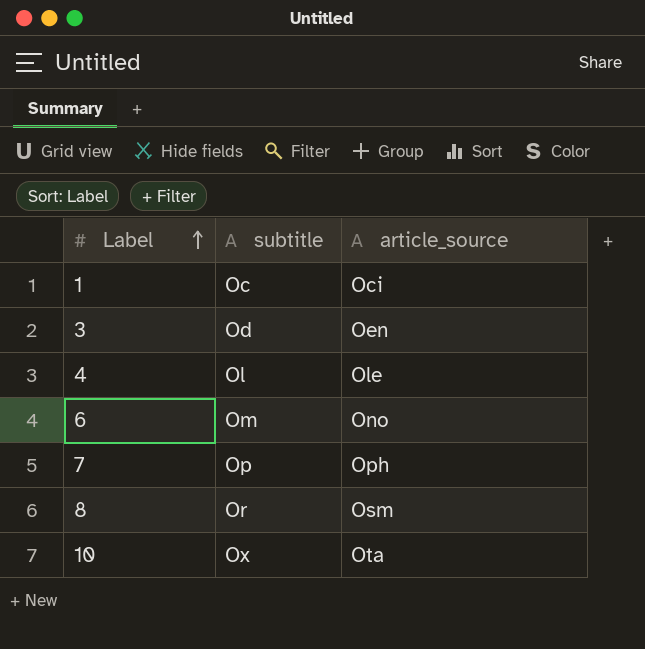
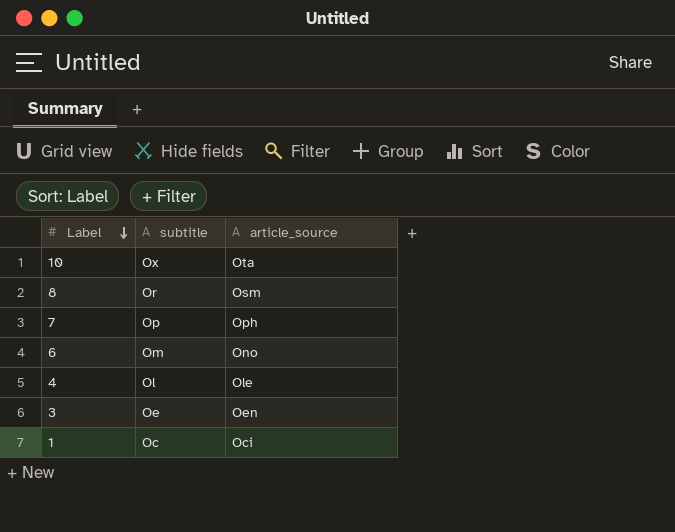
row order: Label ascending -> Label descending
3 | subtitle: Od -> Oe

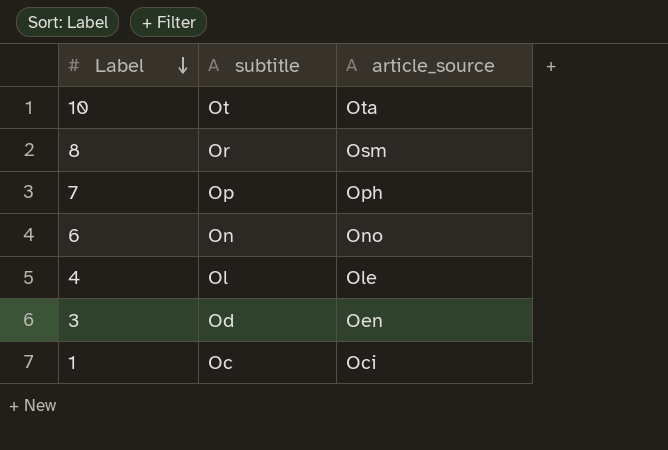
10 | subtitle: Ox -> Ot
6 | subtitle: Om -> On
3 | subtitle: Oe -> Od

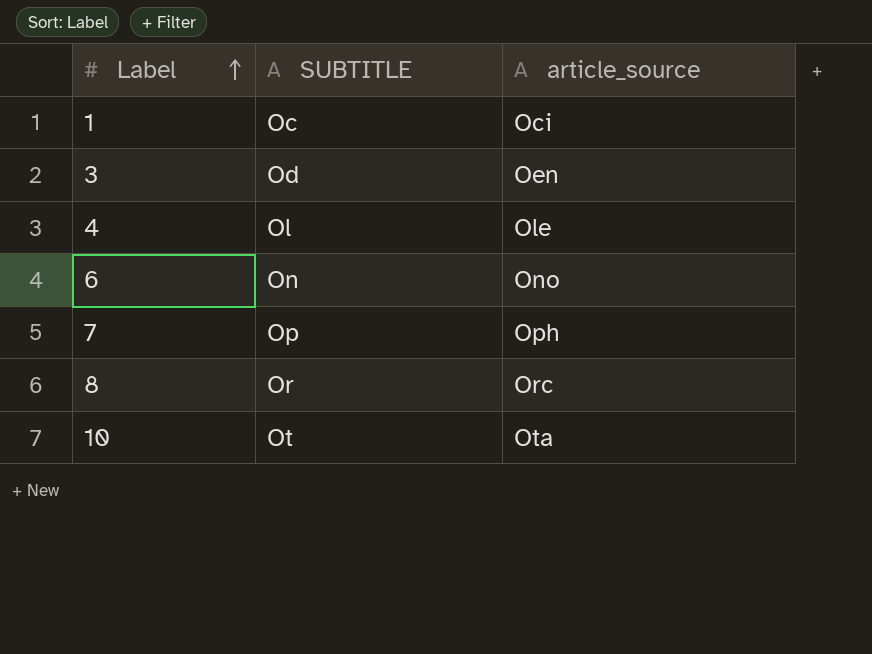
row order: Label descending -> Label ascending
column name: subtitle -> SUBTITLE
8 | article_source: Osm -> Orc

